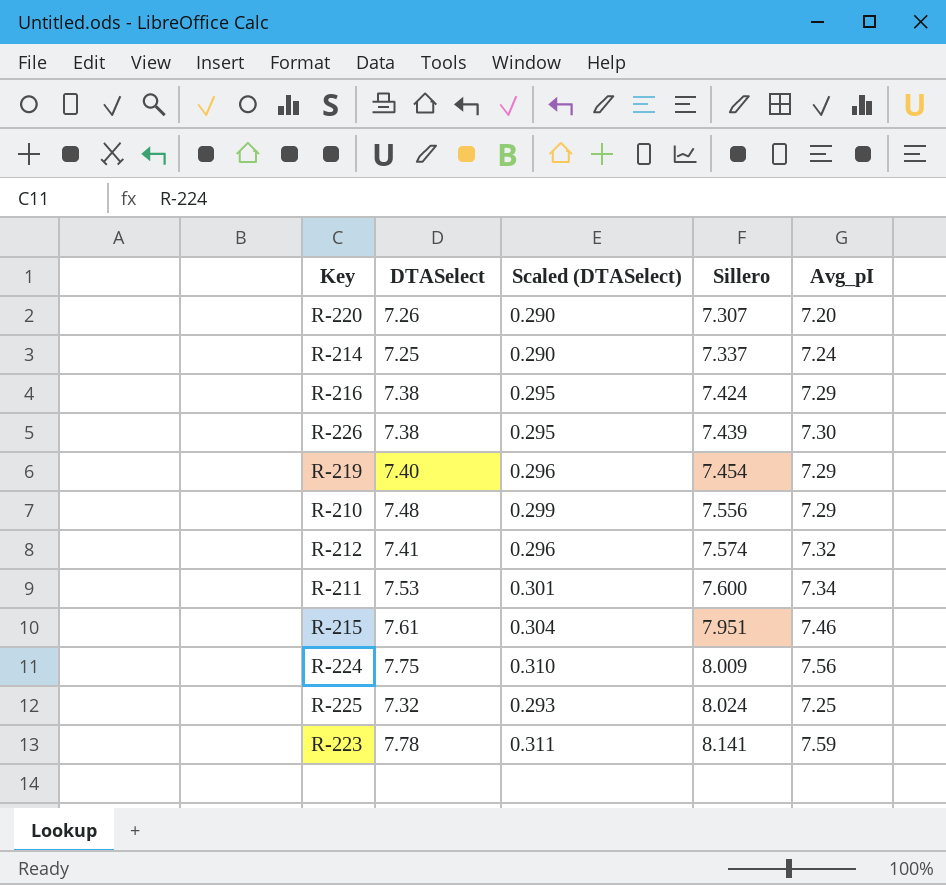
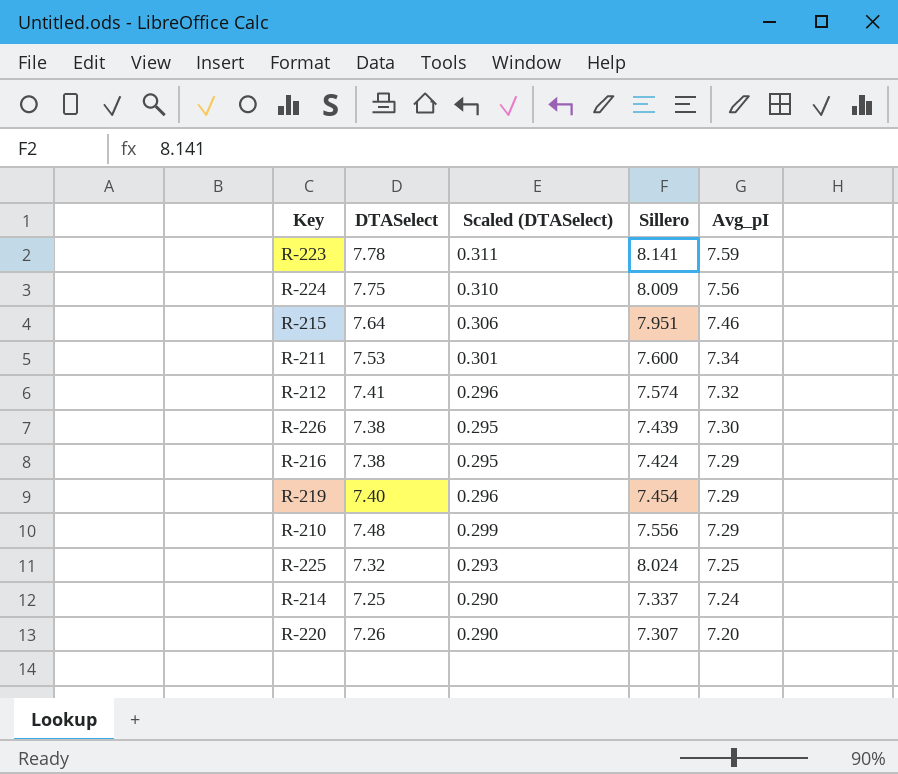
row order: Sillero ascending -> Avg_pI descending
R-215 | DTASelect: 7.61 -> 7.64
R-215 | Scaled (DTASelect): 0.304 -> 0.306

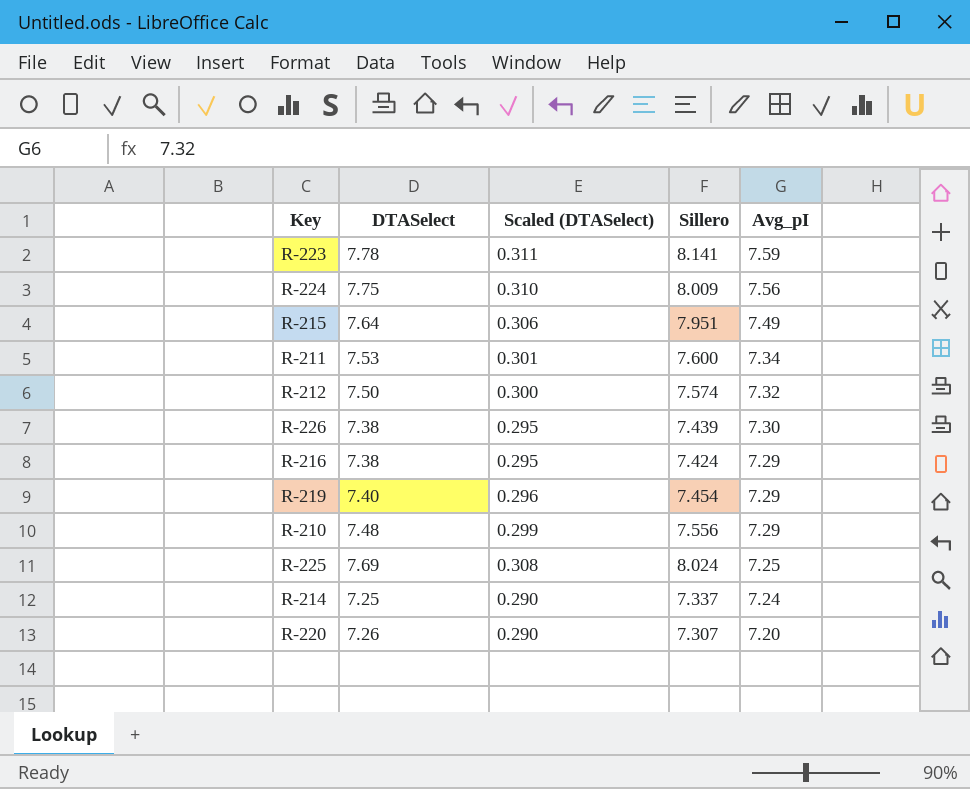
R-215 | Avg_pI: 7.46 -> 7.49
R-212 | DTASelect: 7.41 -> 7.50
R-212 | Scaled (DTASelect): 0.296 -> 0.300
R-225 | DTASelect: 7.32 -> 7.69
R-225 | Scaled (DTASelect): 0.293 -> 0.308

